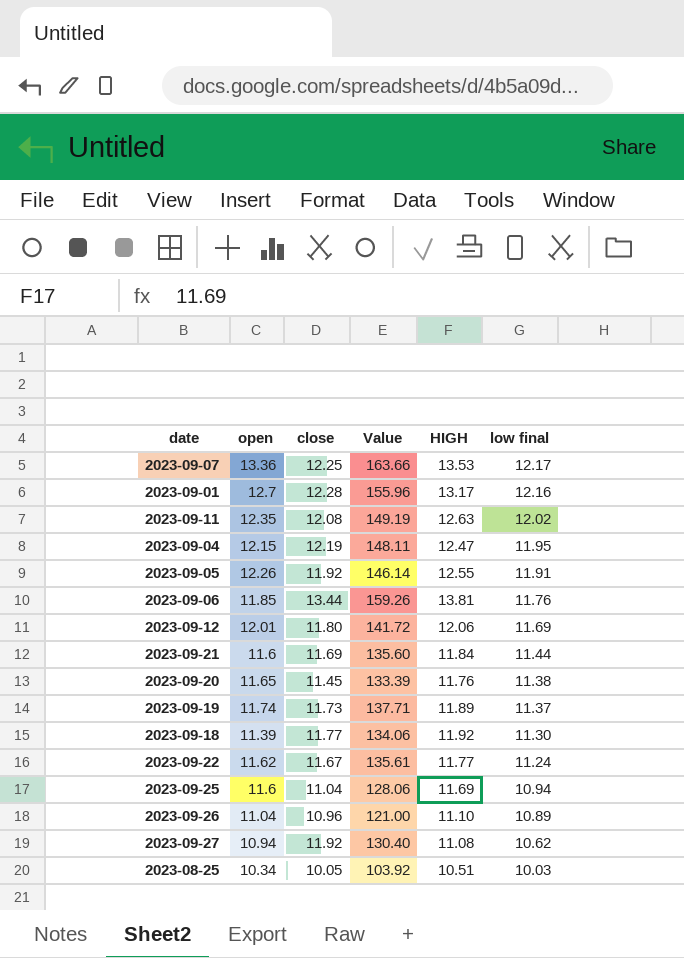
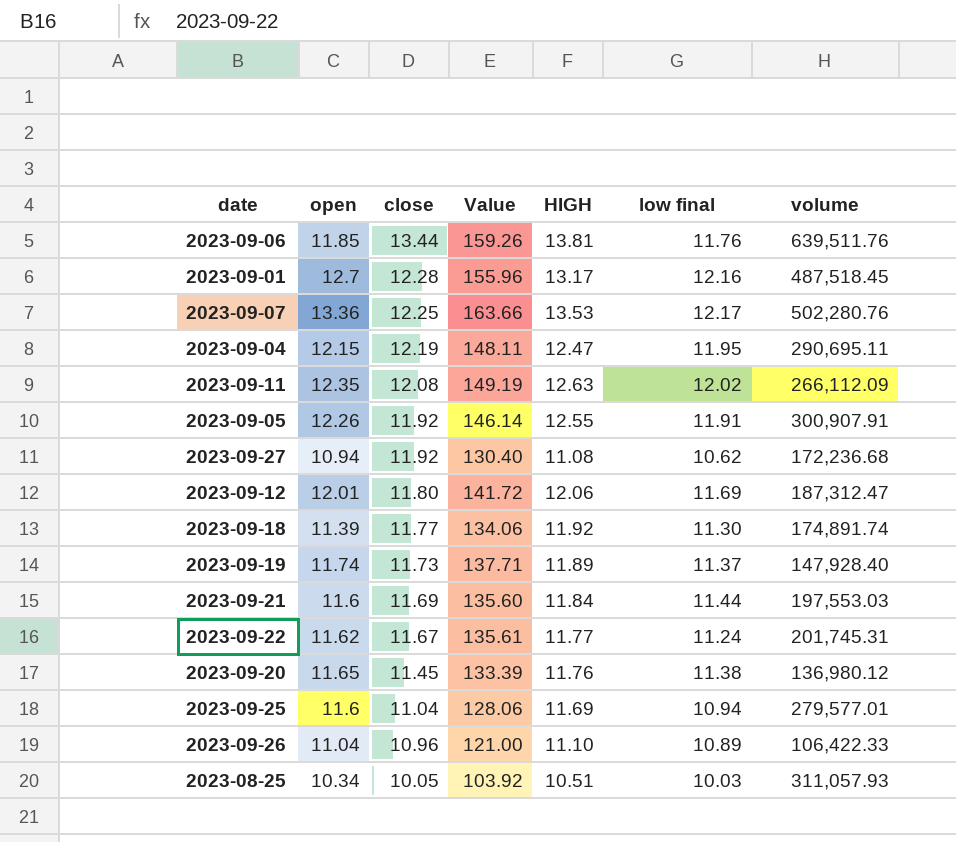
row order: low final descending -> close descending
column volume | position: none -> 7

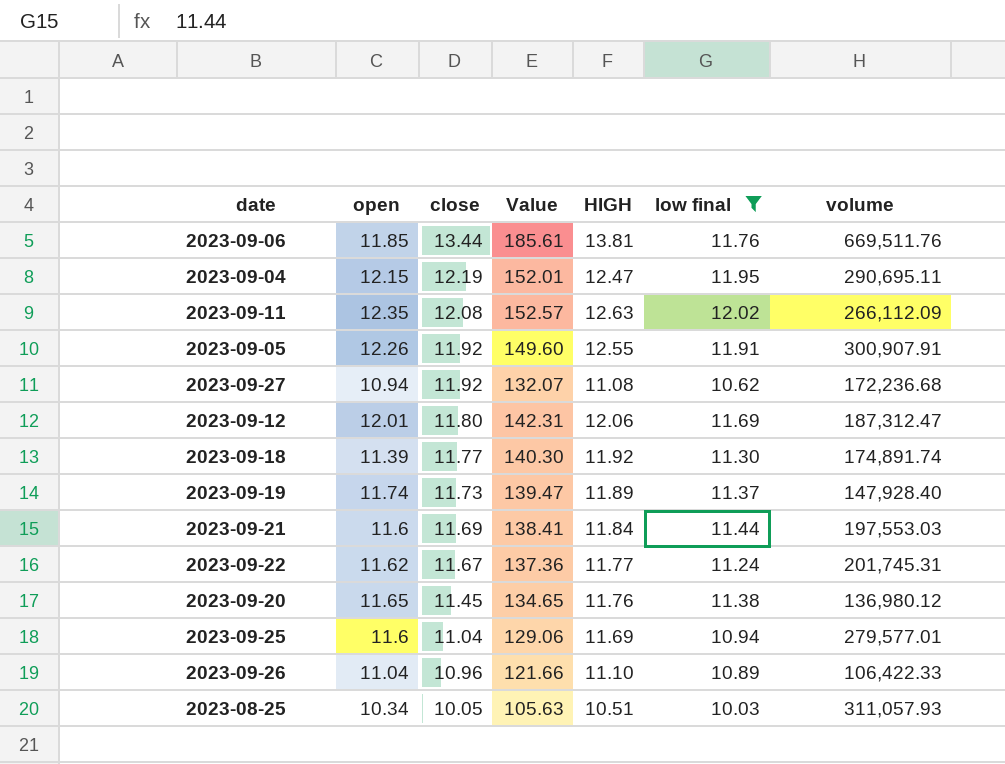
filter: none -> low final <= 12.02
column Value | formula: [open] * [close] -> [close] * [HIGH]
2023-09-06 | volume: 639,511.76 -> 669,511.76

